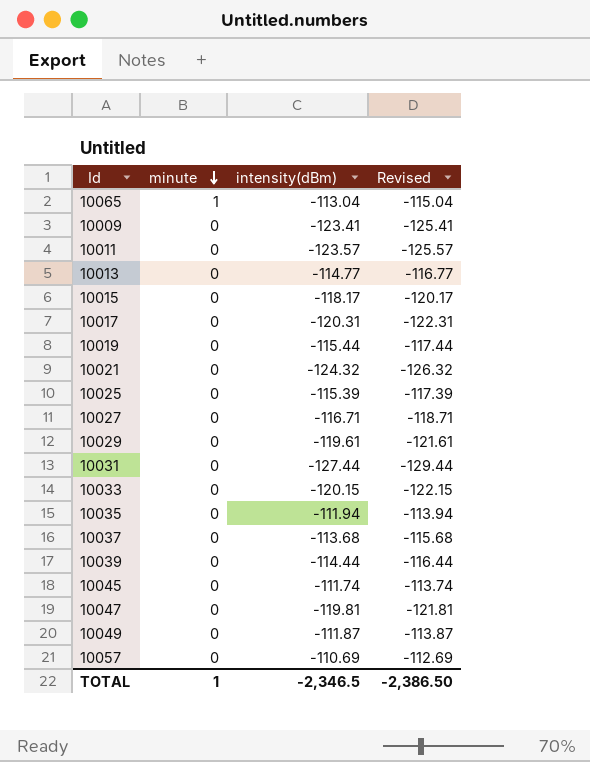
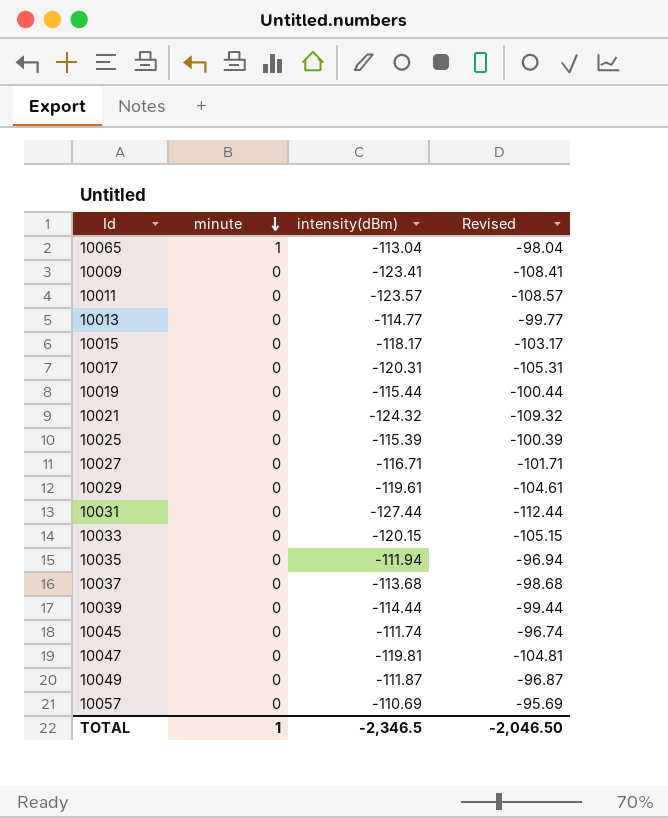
column Revised | formula: [intensity(dBm)] - 2 -> [intensity(dBm)] + 15
TOTAL | Revised: -2,386.50 -> -2,046.50

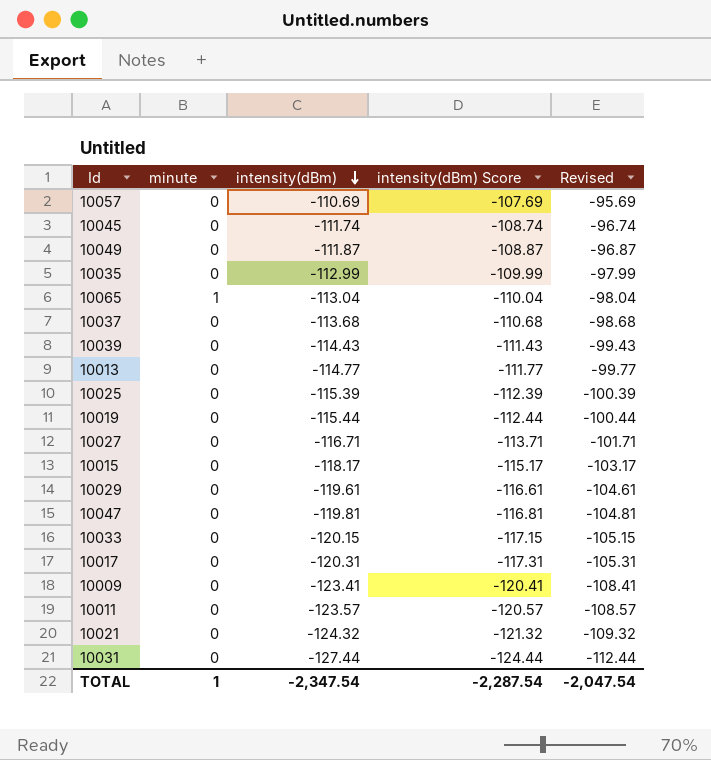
row order: minute descending -> intensity(dBm) descending
column intensity(dBm) Score | formula: none -> [intensity(dBm)] + 3
10035 | intensity(dBm): -111.94 -> -112.99
10035 | Revised: -96.94 -> -97.99
10039 | intensity(dBm): -114.44 -> -114.43
10039 | Revised: -99.44 -> -99.43
TOTAL | intensity(dBm): -2,346.5 -> -2,347.54
TOTAL | Revised: -2,046.50 -> -2,047.54

